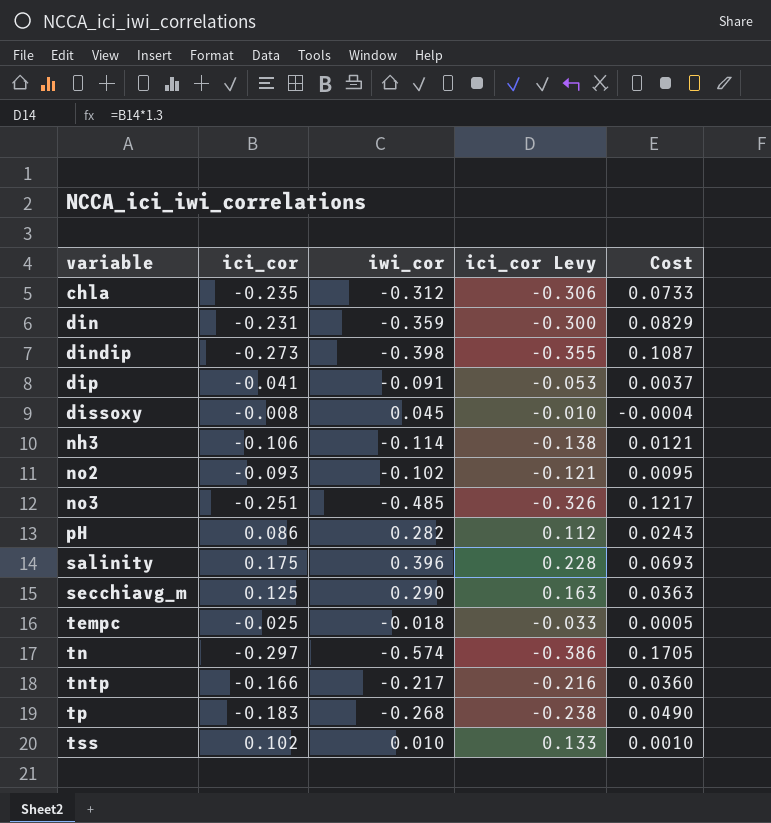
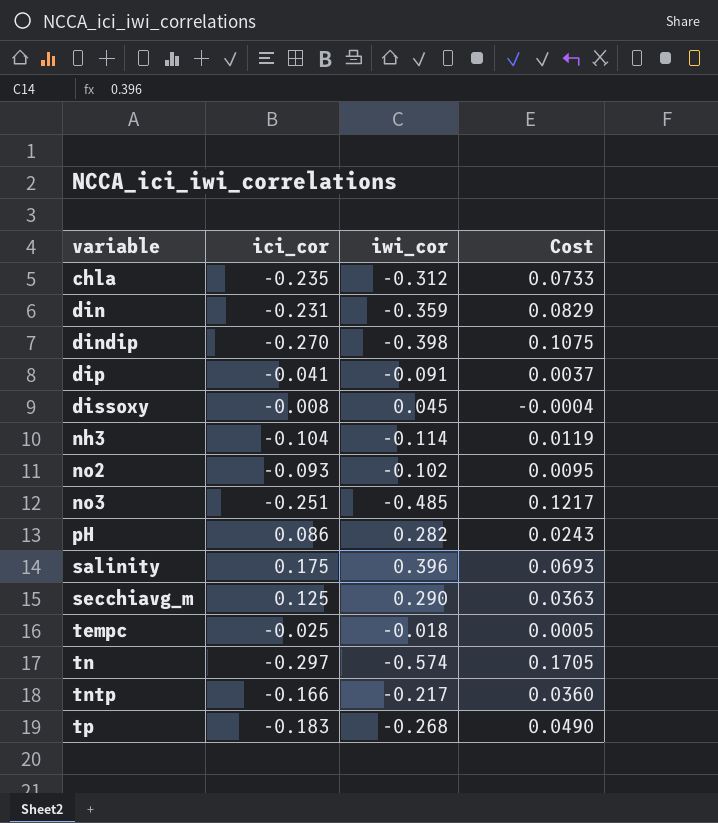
column ici_cor Levy | formula: [ici_cor] * 1.3 -> none
row tss: 0.102 | 0.010 | 0.133 | 0.0010 -> none
dindip | ici_cor: -0.273 -> -0.270
dindip | Cost: 0.1087 -> 0.1075
nh3 | ici_cor: -0.106 -> -0.104
nh3 | Cost: 0.0121 -> 0.0119

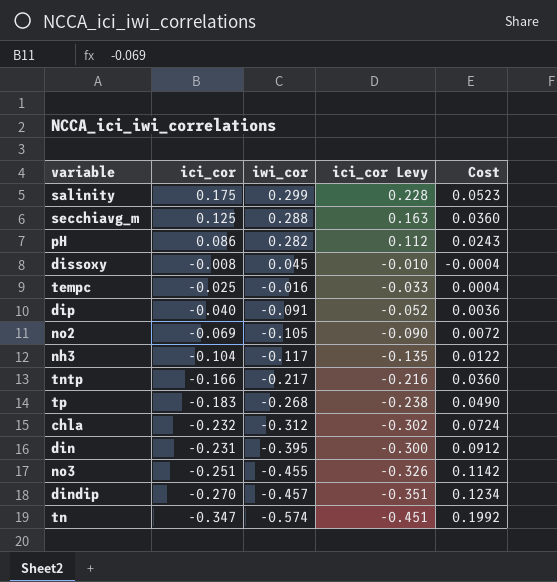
row order: variable ascending -> iwi_cor descending
column ici_cor Levy | formula: none -> [ici_cor] * 1.3
salinity | iwi_cor: 0.396 -> 0.299
salinity | Cost: 0.0693 -> 0.0523
secchiavg_m | iwi_cor: 0.290 -> 0.288
secchiavg_m | Cost: 0.0363 -> 0.0360
tempc | iwi_cor: -0.018 -> -0.016
tempc | Cost: 0.0005 -> 0.0004
dip | ici_cor: -0.041 -> -0.040
dip | Cost: 0.0037 -> 0.0036
no2 | ici_cor: -0.093 -> -0.069
no2 | iwi_cor: -0.102 -> -0.105
no2 | Cost: 0.0095 -> 0.0072
nh3 | iwi_cor: -0.114 -> -0.117
nh3 | Cost: 0.0119 -> 0.0122
chla | ici_cor: -0.235 -> -0.232
chla | Cost: 0.0733 -> 0.0724
din | iwi_cor: -0.359 -> -0.395
din | Cost: 0.0829 -> 0.0912
no3 | iwi_cor: -0.485 -> -0.455
no3 | Cost: 0.1217 -> 0.1142
dindip | iwi_cor: -0.398 -> -0.457
dindip | Cost: 0.1075 -> 0.1234
tn | ici_cor: -0.297 -> -0.347
tn | Cost: 0.1705 -> 0.1992

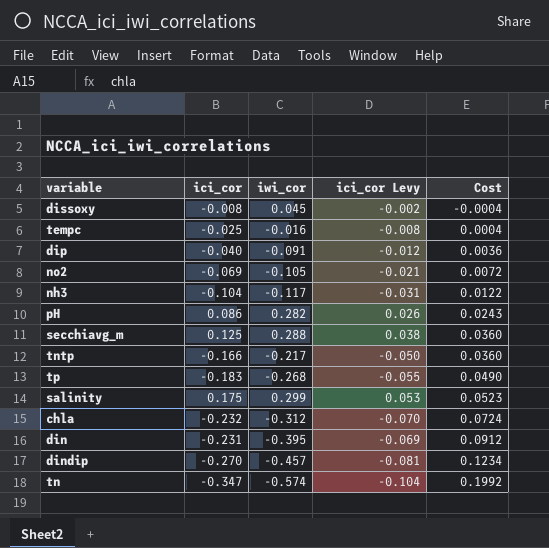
row order: iwi_cor descending -> Cost ascending
column ici_cor Levy | formula: [ici_cor] * 1.3 -> [ici_cor] * 0.3
row no3: -0.251 | -0.455 | -0.326 | 0.1142 -> none

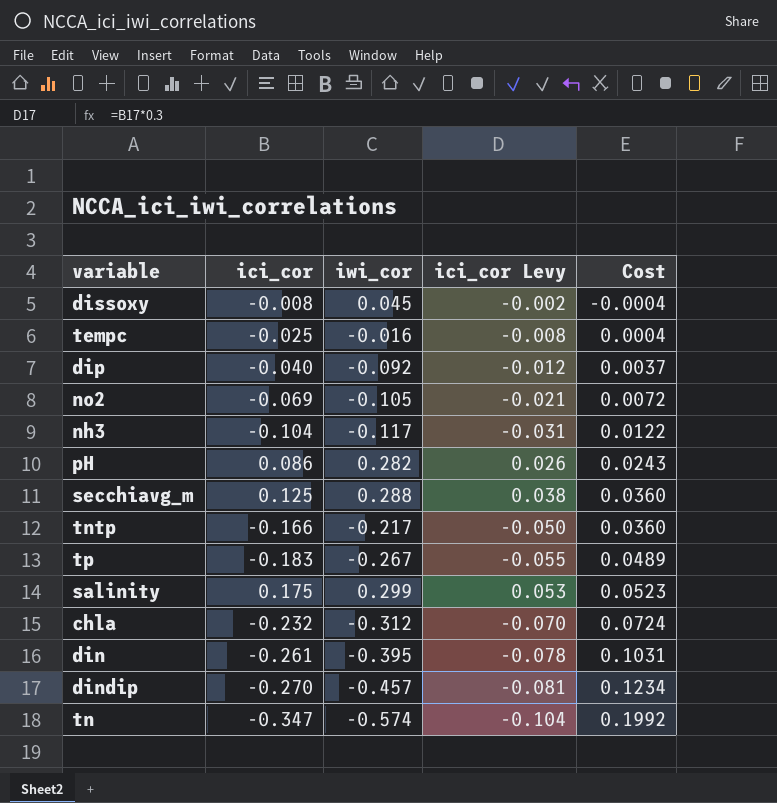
dip | iwi_cor: -0.091 -> -0.092
dip | Cost: 0.0036 -> 0.0037
tp | iwi_cor: -0.268 -> -0.267
tp | Cost: 0.0490 -> 0.0489
din | ici_cor: -0.231 -> -0.261
din | ici_cor Levy: -0.069 -> -0.078
din | Cost: 0.0912 -> 0.1031

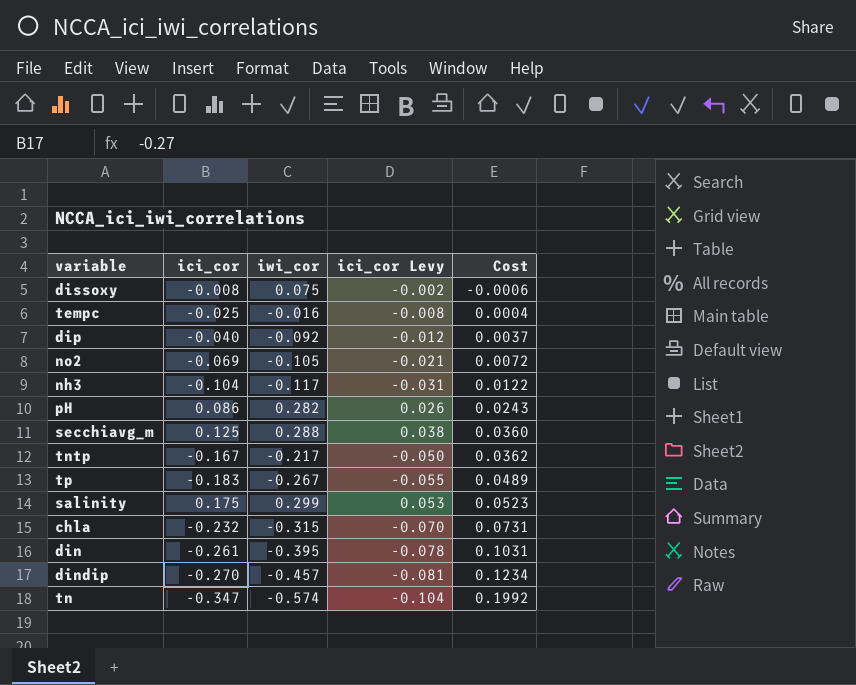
dissoxy | iwi_cor: 0.045 -> 0.075
dissoxy | Cost: -0.0004 -> -0.0006
tntp | ici_cor: -0.166 -> -0.167
tntp | Cost: 0.0360 -> 0.0362
chla | iwi_cor: -0.312 -> -0.315
chla | Cost: 0.0724 -> 0.0731

